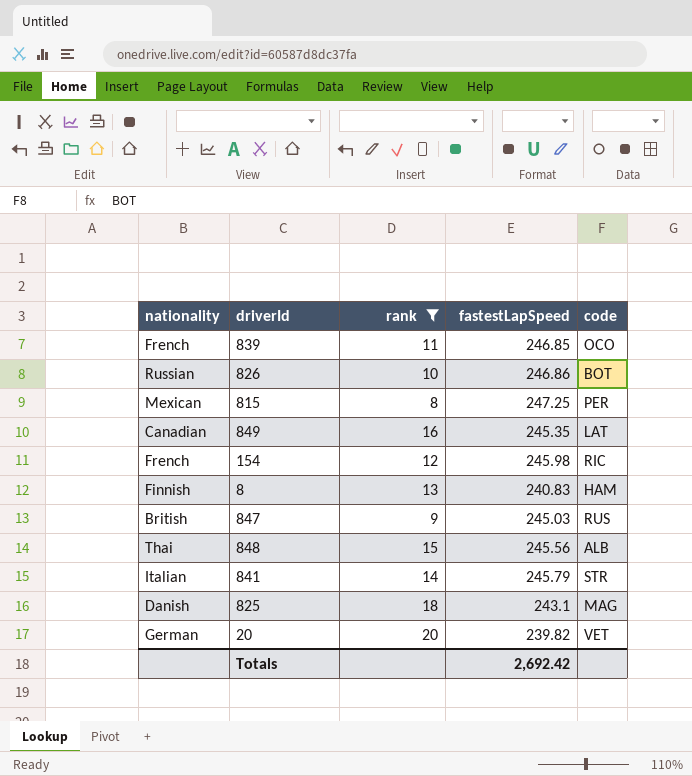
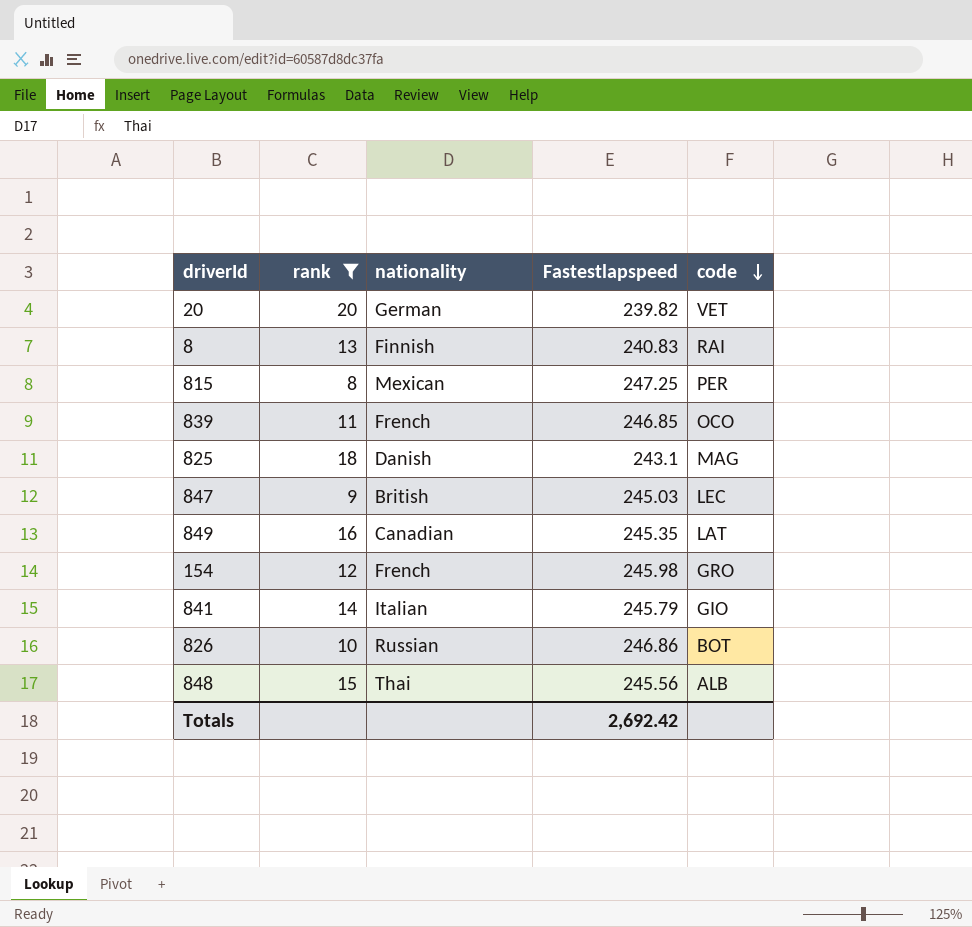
row order: none -> code descending
column nationality | position: 1 -> 3
column name: fastestLapSpeed -> Fastestlapspeed
8 | code: HAM -> RAI
847 | code: RUS -> LEC
154 | code: RIC -> GRO
841 | code: STR -> GIO

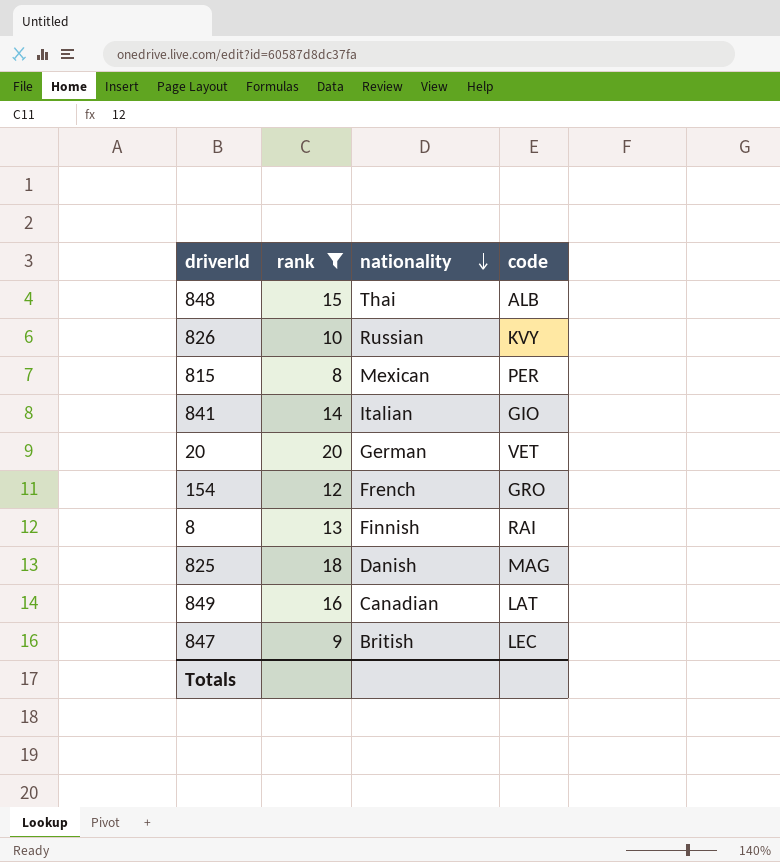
row order: code descending -> nationality descending
column Fastestlapspeed | position: 4 -> none
row 839: 11 | French | 246.85 | OCO -> none
826 | code: BOT -> KVY

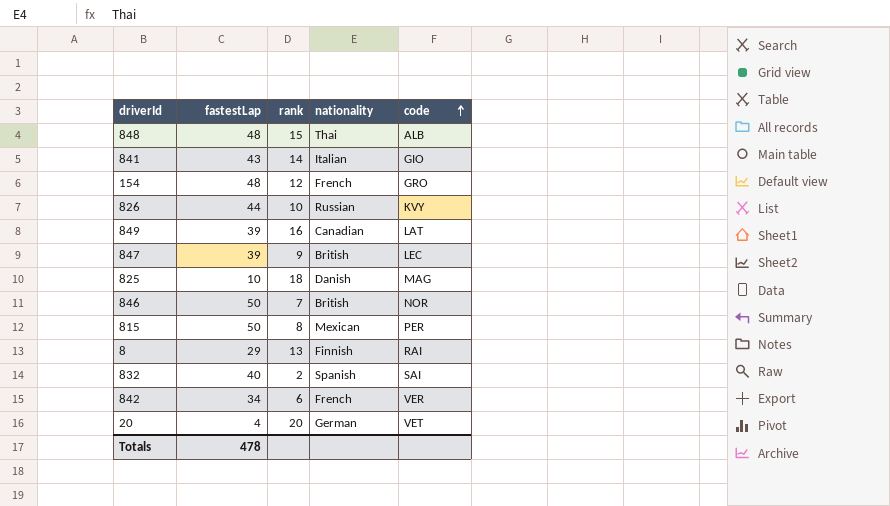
filter: rank >= 8 -> none
row order: nationality descending -> code ascending
column fastestLap | position: none -> 2

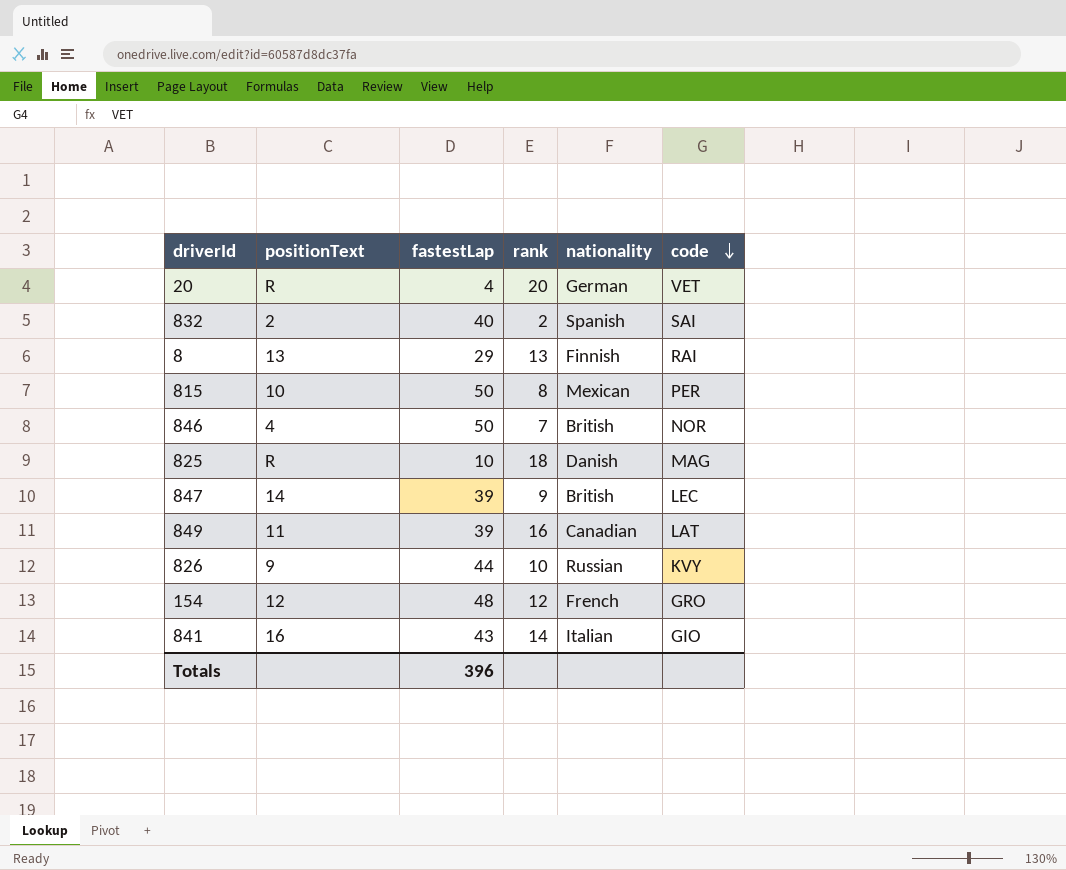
row order: code ascending -> code descending
column positionText | position: none -> 2
row 848: 48 | 15 | Thai | ALB -> none
row 842: 34 | 6 | French | VER -> none
Totals | fastestLap: 478 -> 396

